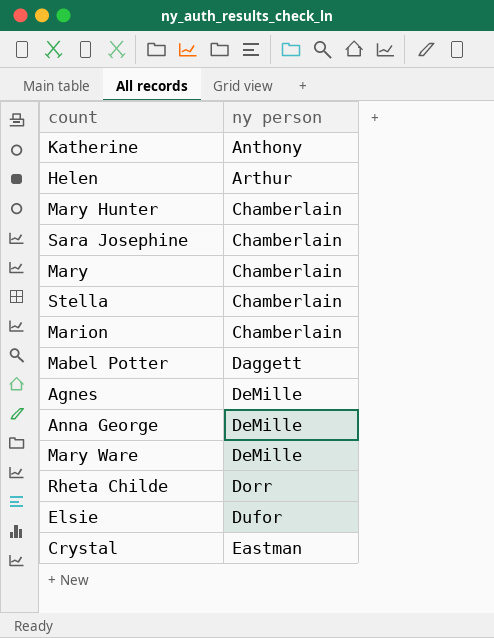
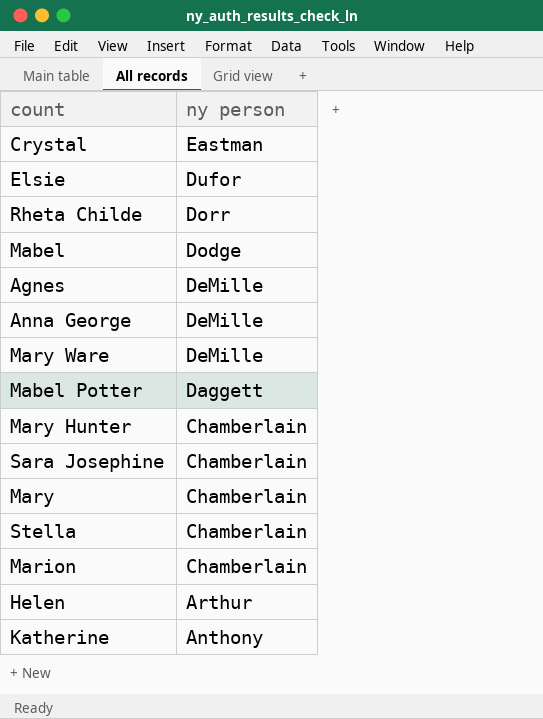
row order: ny person ascending -> ny person descending
row Mabel: none -> Dodge

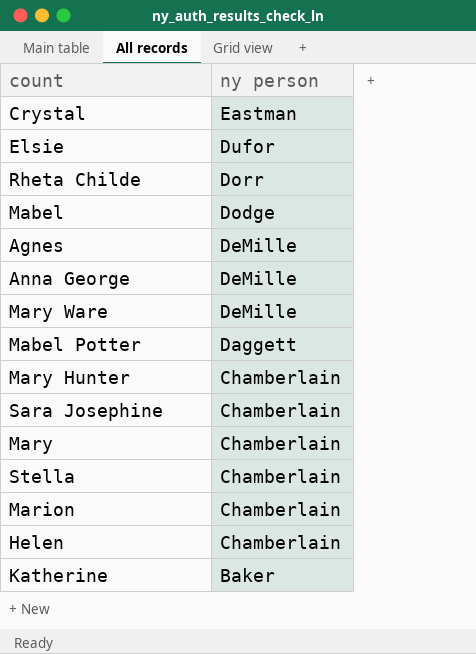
Helen | ny person: Arthur -> Chamberlain
Katherine | ny person: Anthony -> Baker

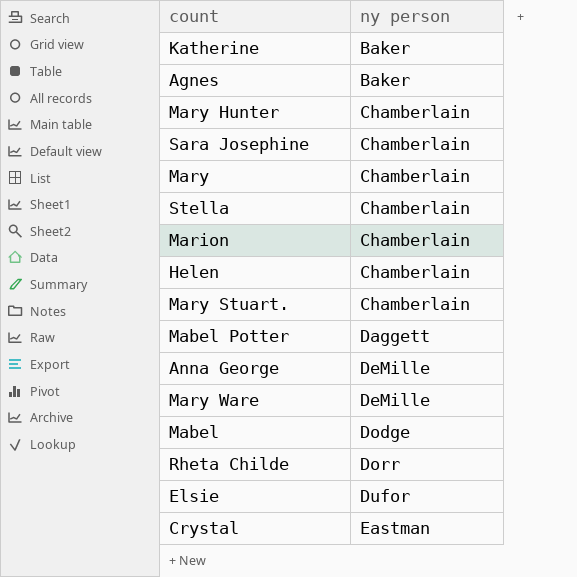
row order: ny person descending -> ny person ascending
Agnes | ny person: DeMille -> Baker
row Mary Stuart.: none -> Chamberlain

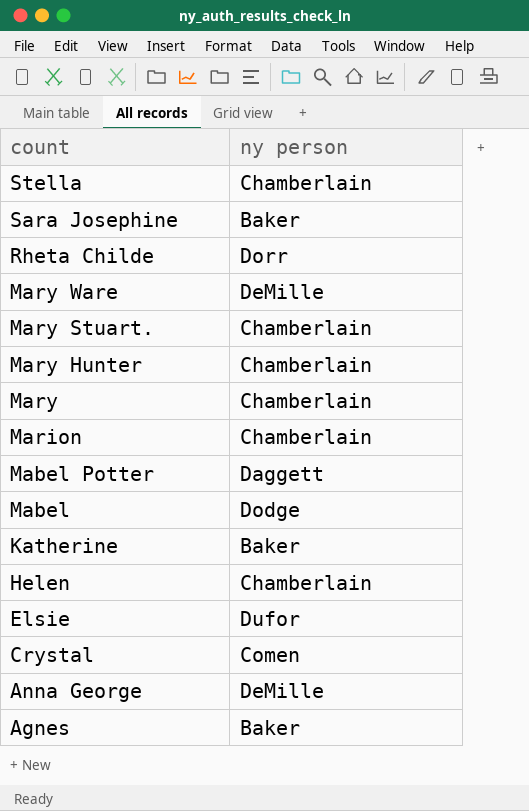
row order: ny person ascending -> count descending
Sara Josephine | ny person: Chamberlain -> Baker
Crystal | ny person: Eastman -> Comen

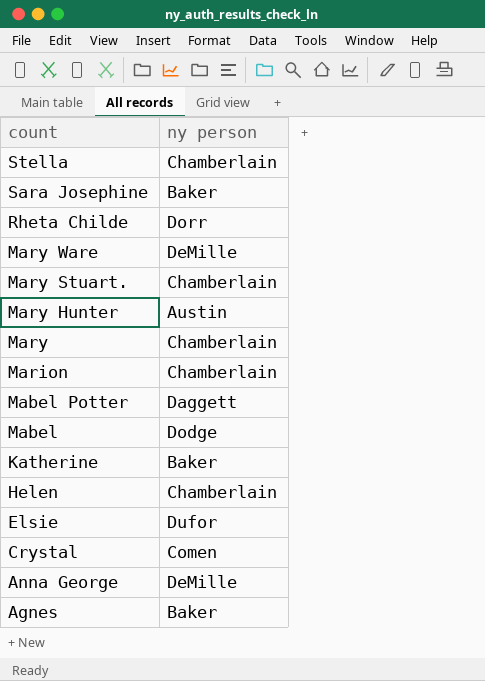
Mary Hunter | ny person: Chamberlain -> Austin

